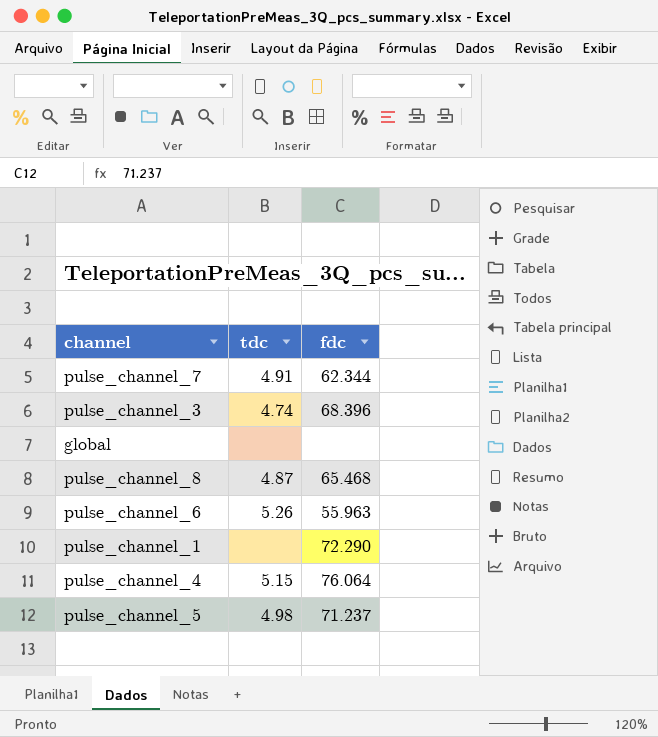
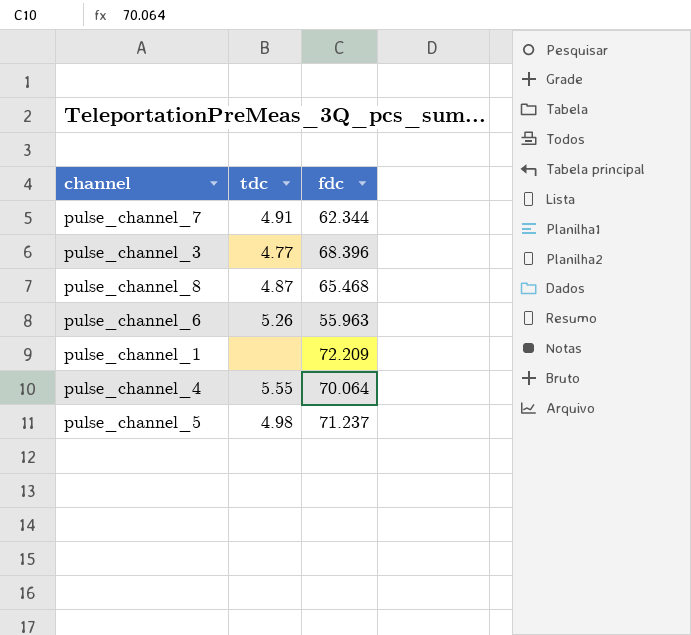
row global: none | none -> none
pulse_channel_3 | tdc: 4.74 -> 4.77
pulse_channel_1 | fdc: 72.290 -> 72.209
pulse_channel_4 | tdc: 5.15 -> 5.55
pulse_channel_4 | fdc: 76.064 -> 70.064

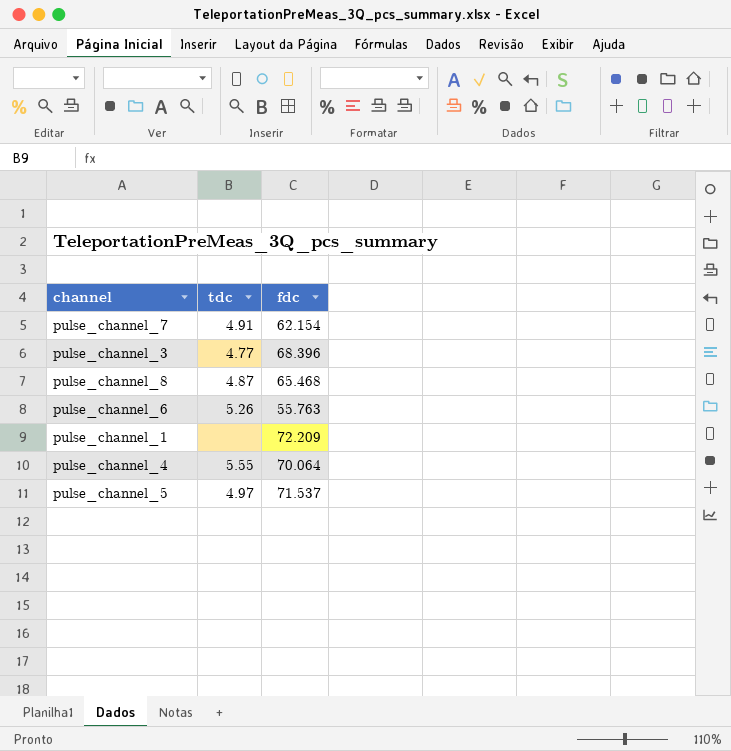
pulse_channel_7 | fdc: 62.344 -> 62.154
pulse_channel_6 | fdc: 55.963 -> 55.763
pulse_channel_5 | tdc: 4.98 -> 4.97
pulse_channel_5 | fdc: 71.237 -> 71.537

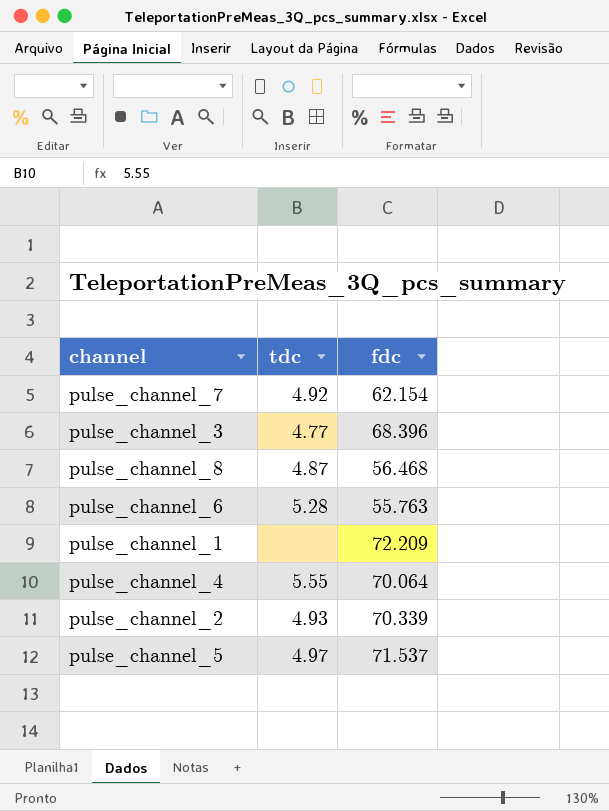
pulse_channel_7 | tdc: 4.91 -> 4.92
pulse_channel_8 | fdc: 65.468 -> 56.468
pulse_channel_6 | tdc: 5.26 -> 5.28
row pulse_channel_2: none -> 4.93 | 70.339

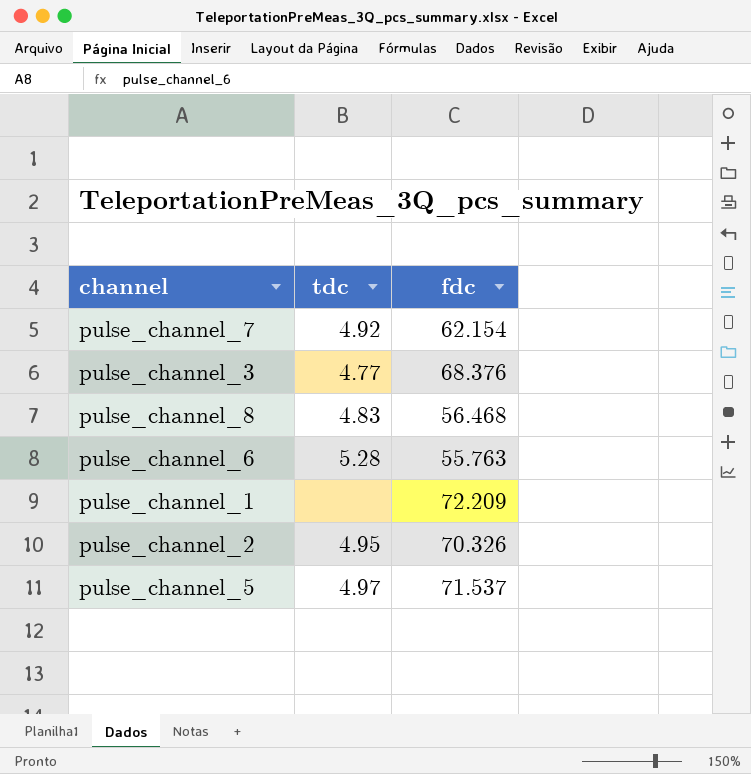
row pulse_channel_4: 5.55 | 70.064 -> none
pulse_channel_3 | fdc: 68.396 -> 68.376
pulse_channel_8 | tdc: 4.87 -> 4.83
pulse_channel_2 | tdc: 4.93 -> 4.95
pulse_channel_2 | fdc: 70.339 -> 70.326

